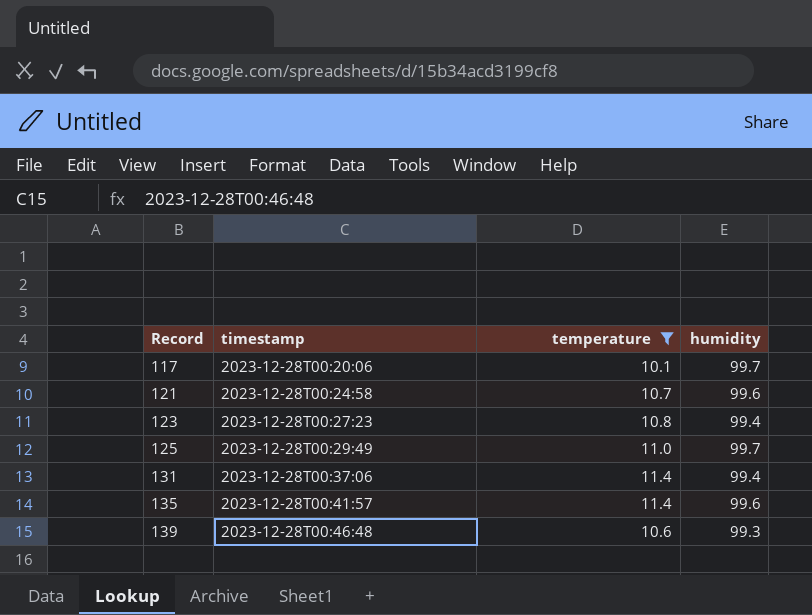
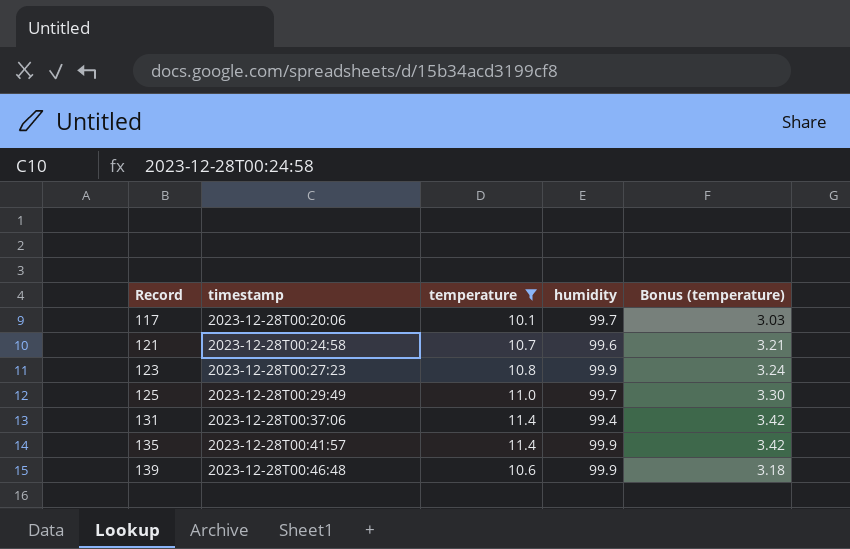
column Bonus (temperature) | formula: none -> [temperature] * 0.3
123 | humidity: 99.4 -> 99.9
135 | humidity: 99.6 -> 99.9
139 | humidity: 99.3 -> 99.9

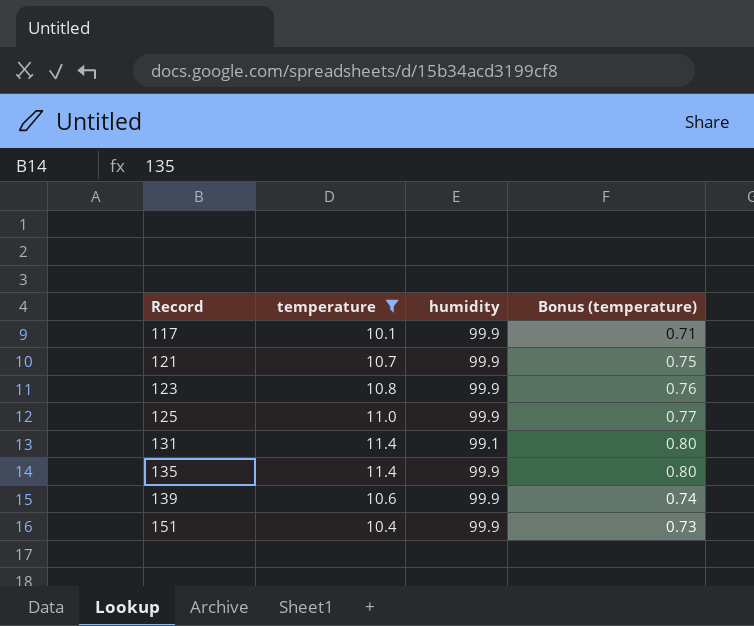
column timestamp | position: 2 -> none
column Bonus (temperature) | formula: [temperature] * 0.3 -> [temperature] * 0.07
117 | humidity: 99.7 -> 99.9
121 | humidity: 99.6 -> 99.9
125 | humidity: 99.7 -> 99.9
131 | humidity: 99.4 -> 99.1
row 151: none -> 10.4 | 99.9 | 0.73

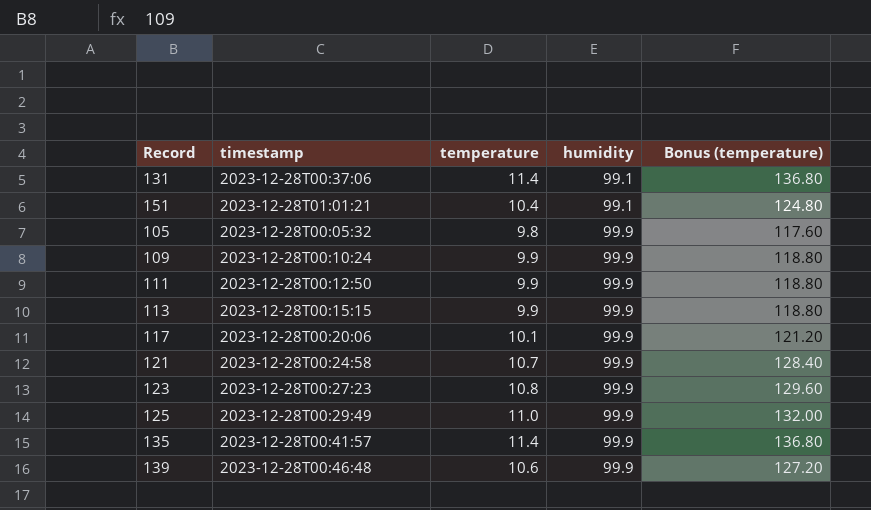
filter: temperature >= 10.1 -> none
row order: Record ascending -> humidity ascending
column timestamp | position: none -> 2
column Bonus (temperature) | formula: [temperature] * 0.07 -> [temperature] * 12
151 | humidity: 99.9 -> 99.1

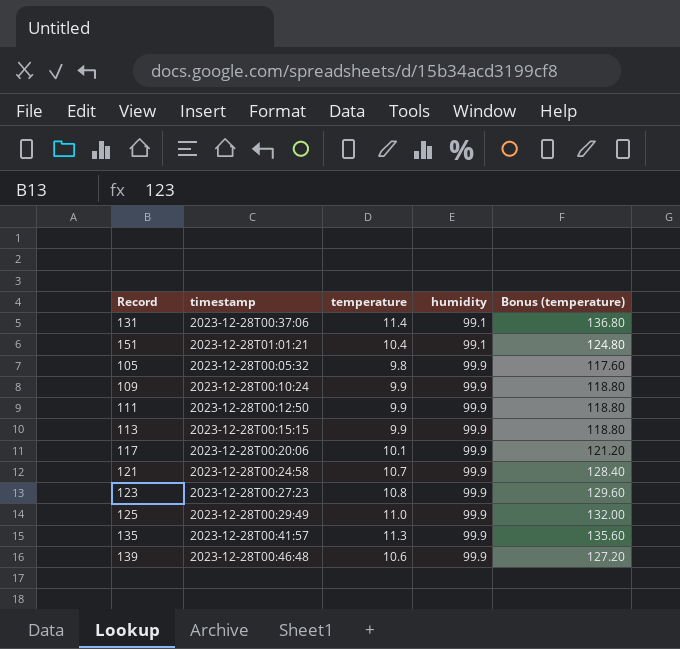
135 | temperature: 11.4 -> 11.3
135 | Bonus (temperature): 136.80 -> 135.60

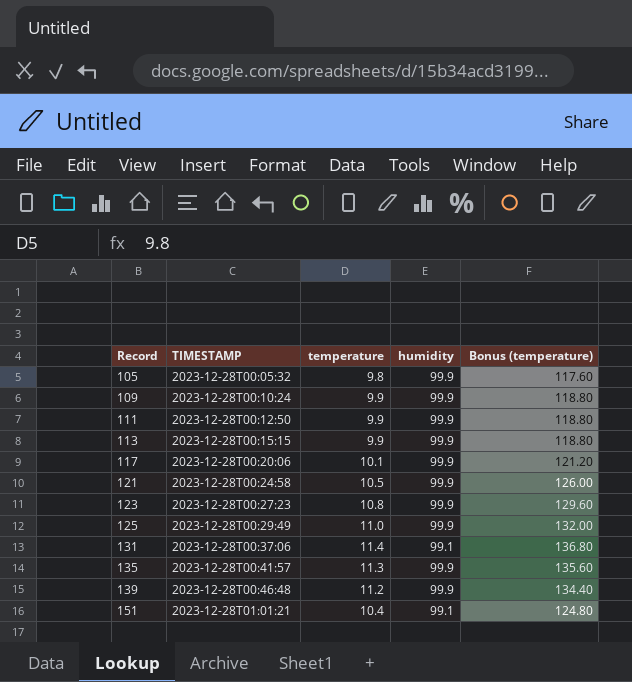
row order: humidity ascending -> Record ascending
column name: timestamp -> TIMESTAMP
121 | temperature: 10.7 -> 10.5
121 | Bonus (temperature): 128.40 -> 126.00
139 | temperature: 10.6 -> 11.2
139 | Bonus (temperature): 127.20 -> 134.40

